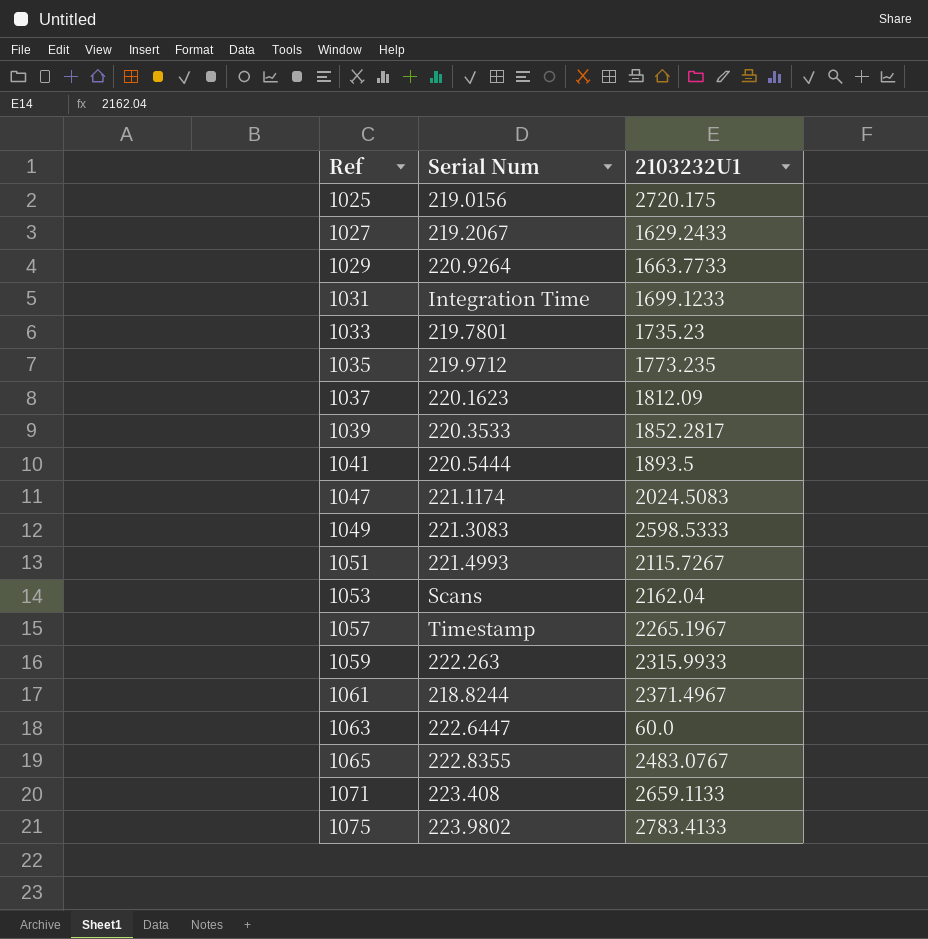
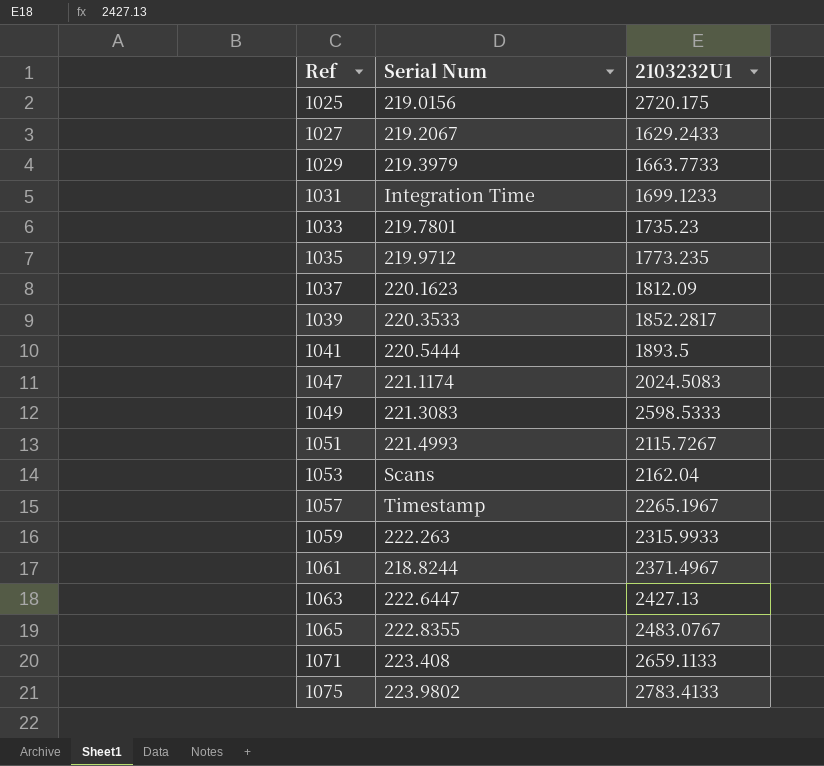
1029 | Serial Num: 220.9264 -> 219.3979
1063 | 2103232U1: 60.0 -> 2427.13

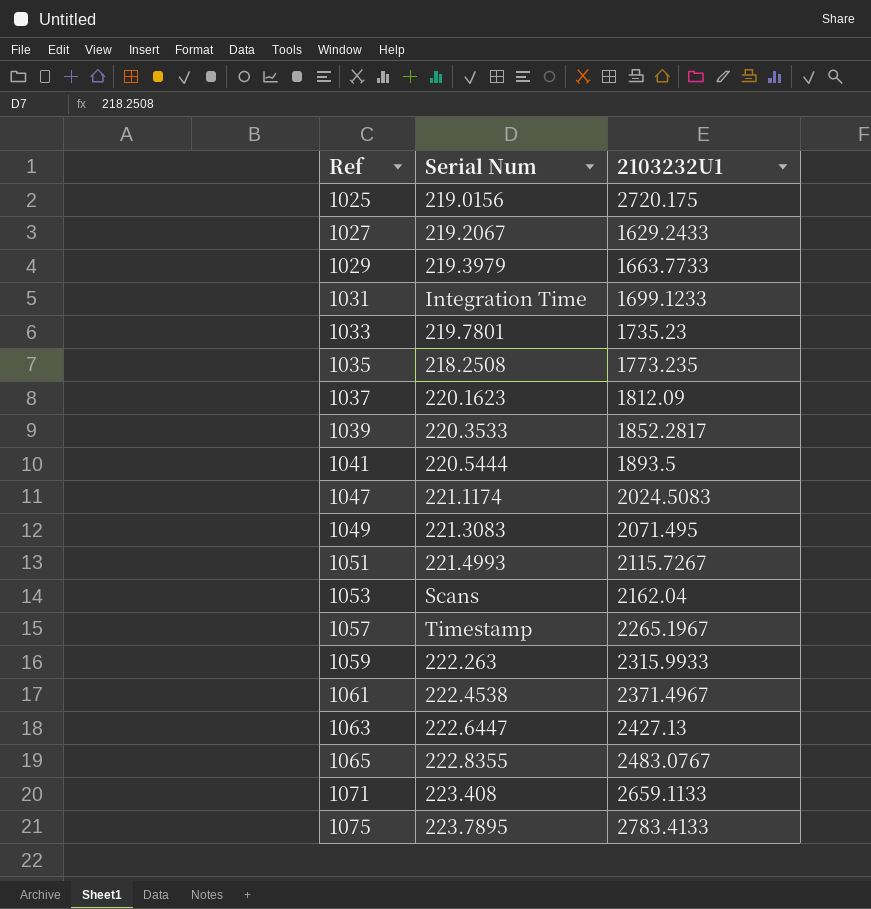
1035 | Serial Num: 219.9712 -> 218.2508
1049 | 2103232U1: 2598.5333 -> 2071.495
1061 | Serial Num: 218.8244 -> 222.4538
1075 | Serial Num: 223.9802 -> 223.7895

